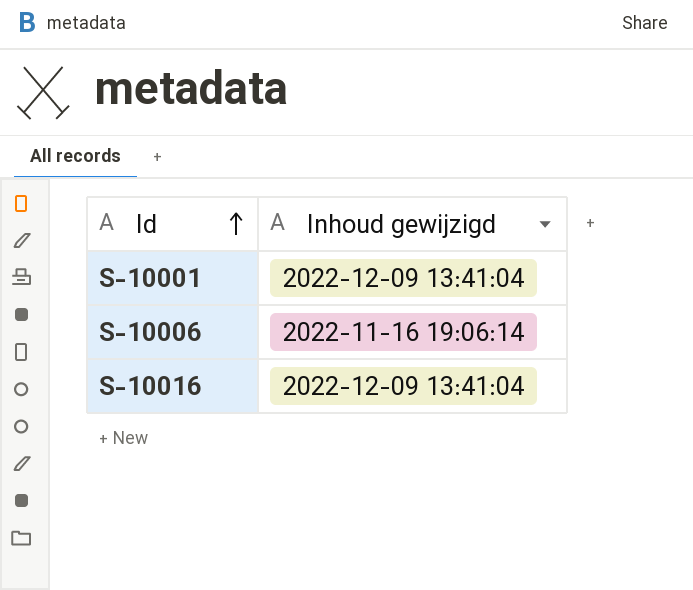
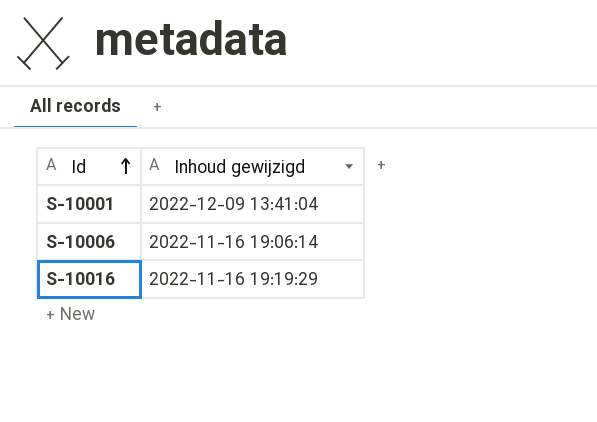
S-10016 | Inhoud gewijzigd: 2022-12-09 13:41:04 -> 2022-11-16 19:19:29

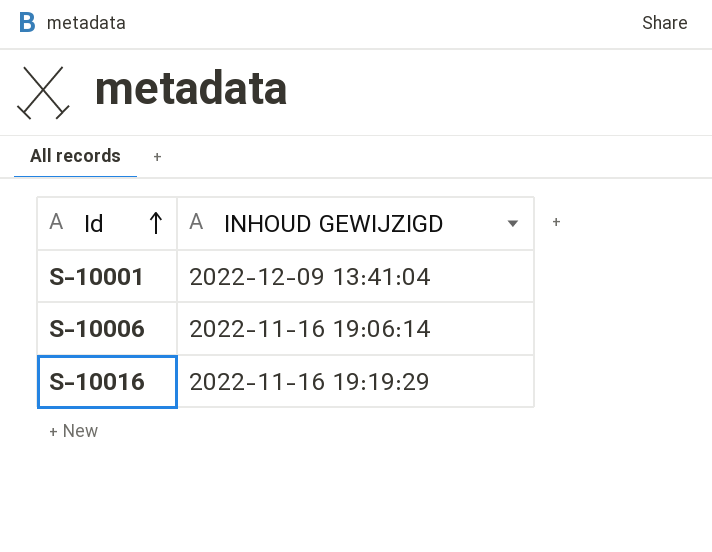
column name: Inhoud gewijzigd -> INHOUD GEWIJZIGD

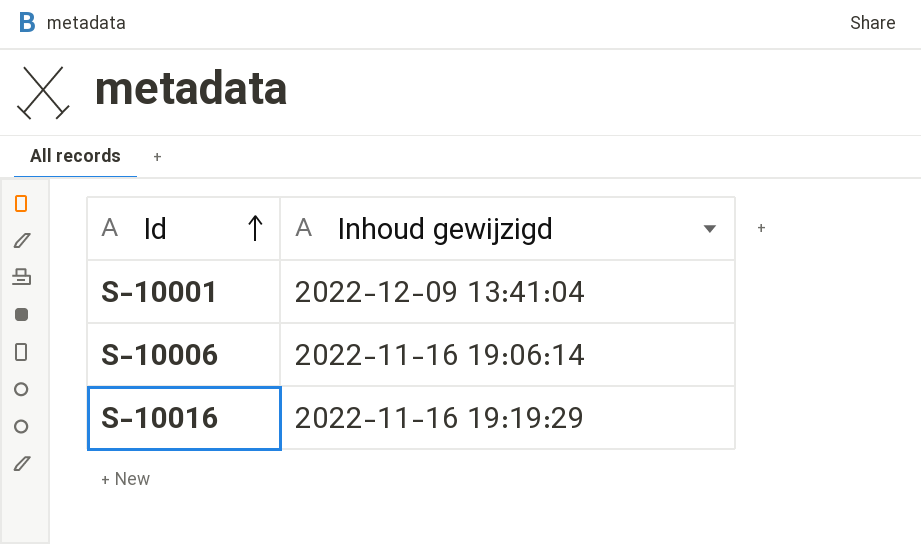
column name: INHOUD GEWIJZIGD -> Inhoud gewijzigd

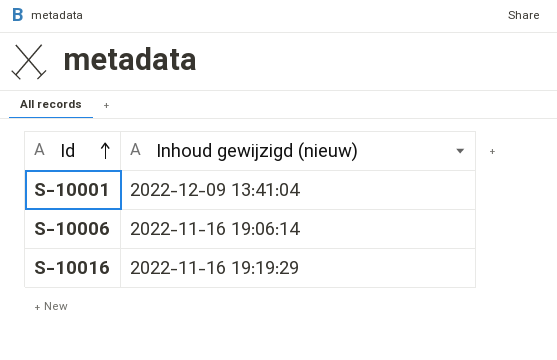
column name: Inhoud gewijzigd -> Inhoud gewijzigd (nieuw)

